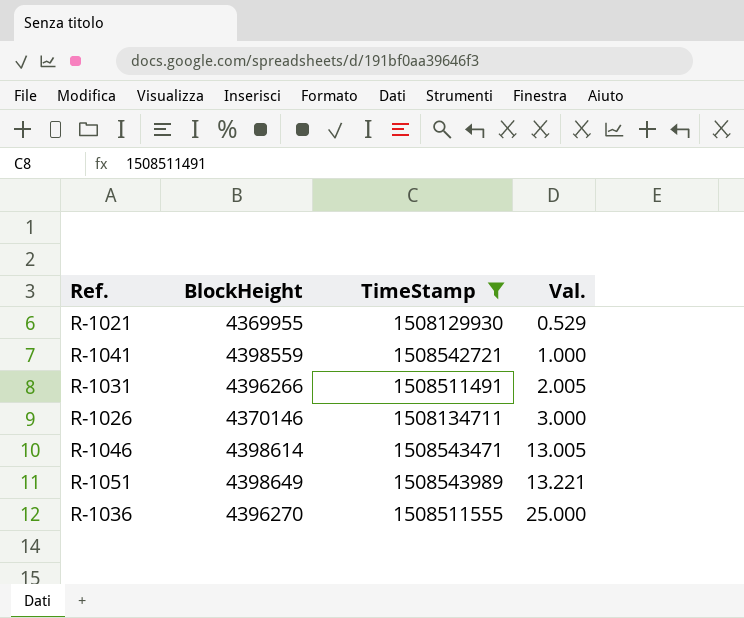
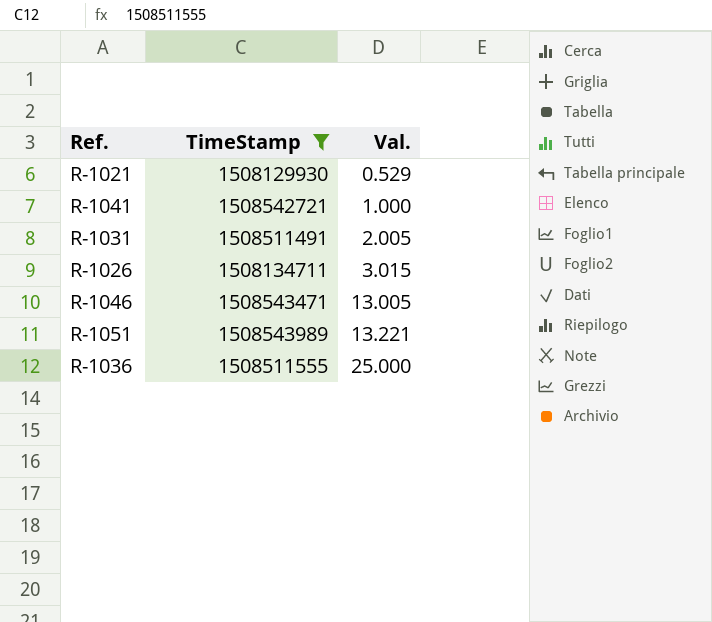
column BlockHeight | position: 2 -> none
R-1026 | Val.: 3.000 -> 3.015

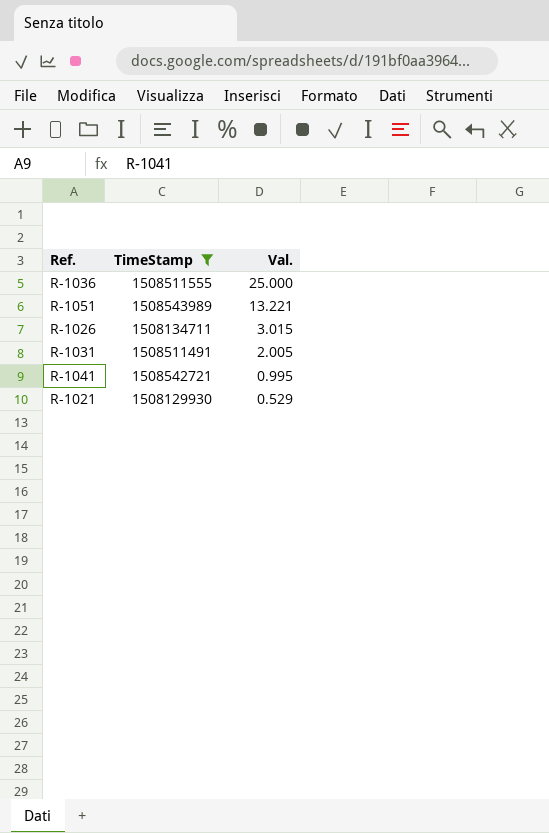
row order: Val. ascending -> Val. descending
row R-1046: 1508543471 | 13.005 -> none
R-1041 | Val.: 1.000 -> 0.995

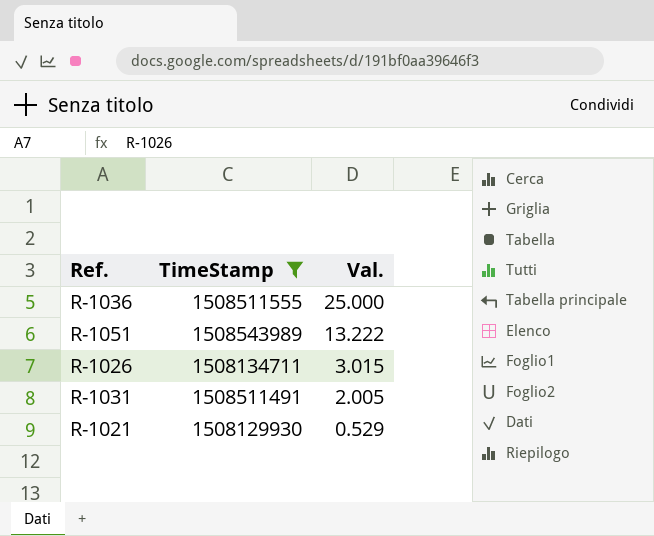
row R-1041: 1508542721 | 0.995 -> none
R-1051 | Val.: 13.221 -> 13.222

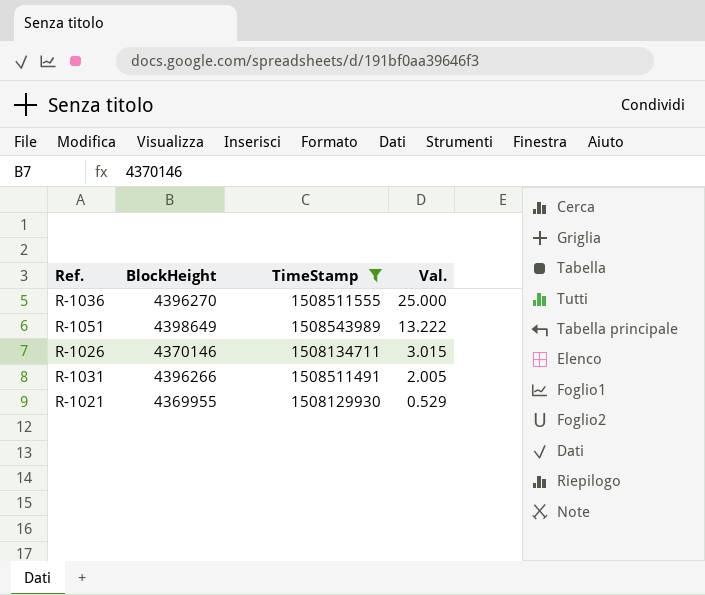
column BlockHeight | position: none -> 2

